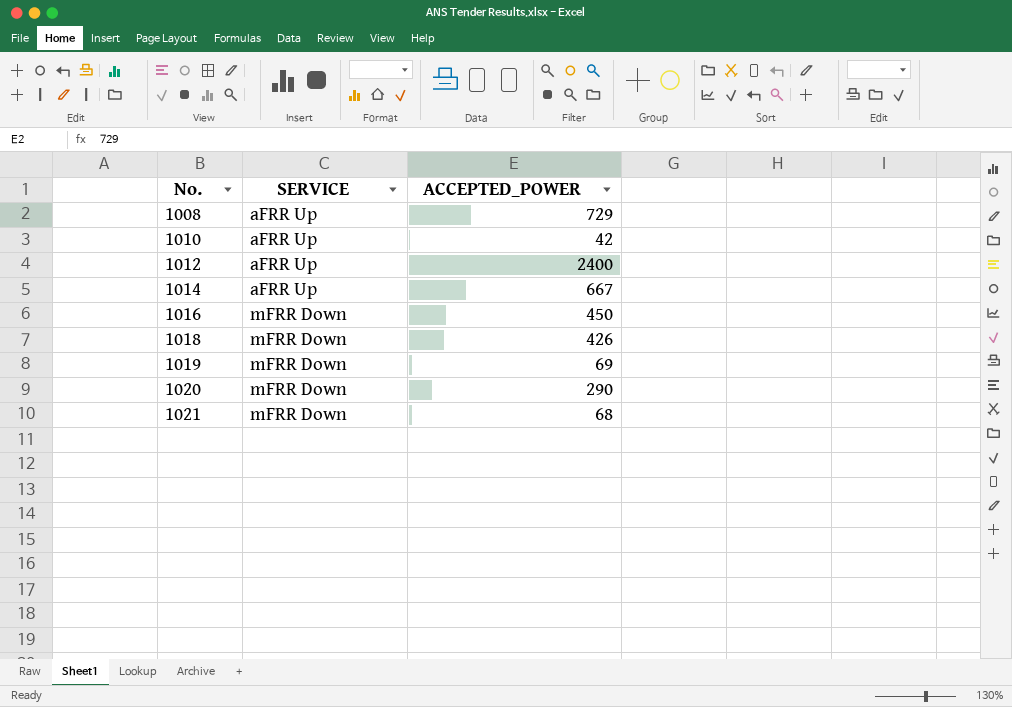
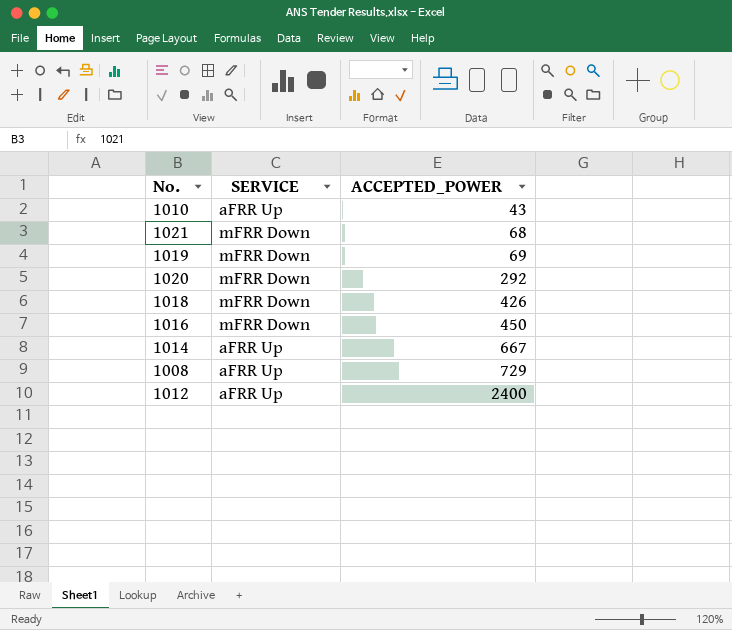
row order: No. ascending -> ACCEPTED_POWER ascending
1010 | ACCEPTED_POWER: 42 -> 43
1020 | ACCEPTED_POWER: 290 -> 292

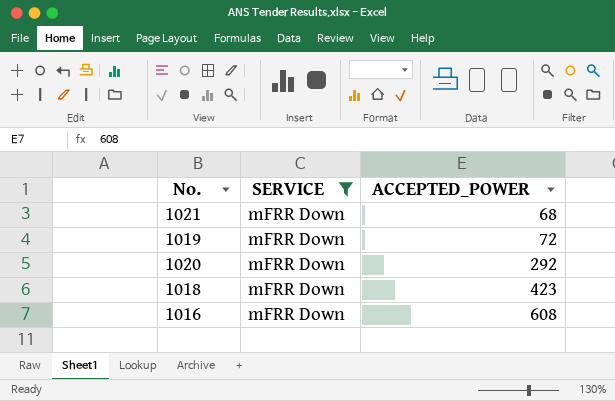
filter: none -> SERVICE = mFRR Down
1019 | ACCEPTED_POWER: 69 -> 72
1018 | ACCEPTED_POWER: 426 -> 423
1016 | ACCEPTED_POWER: 450 -> 608

